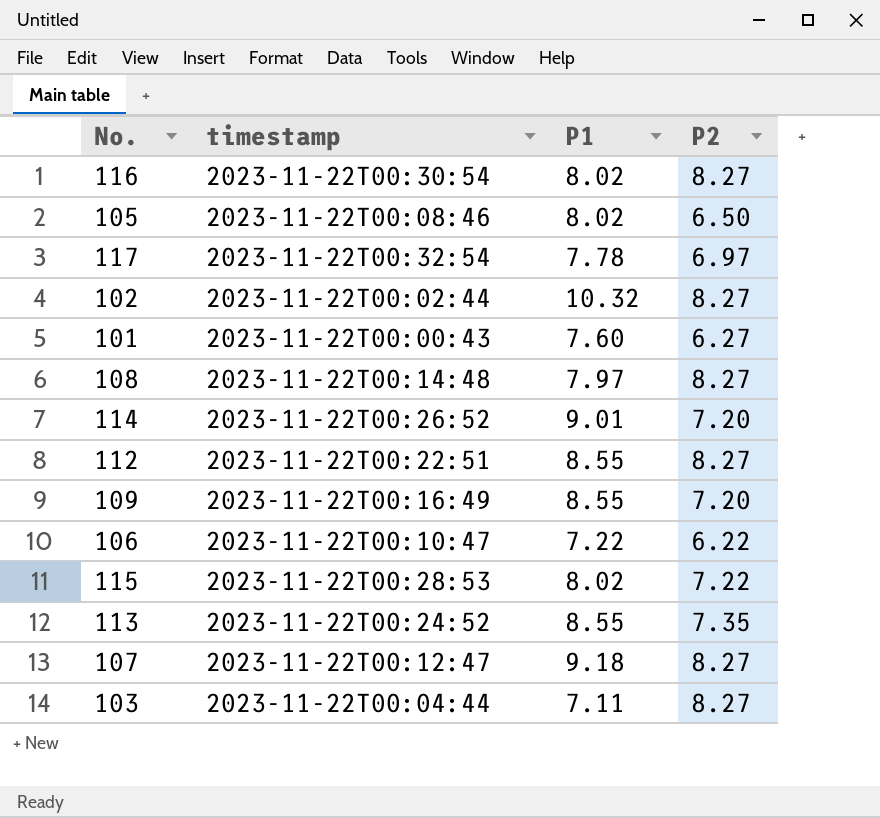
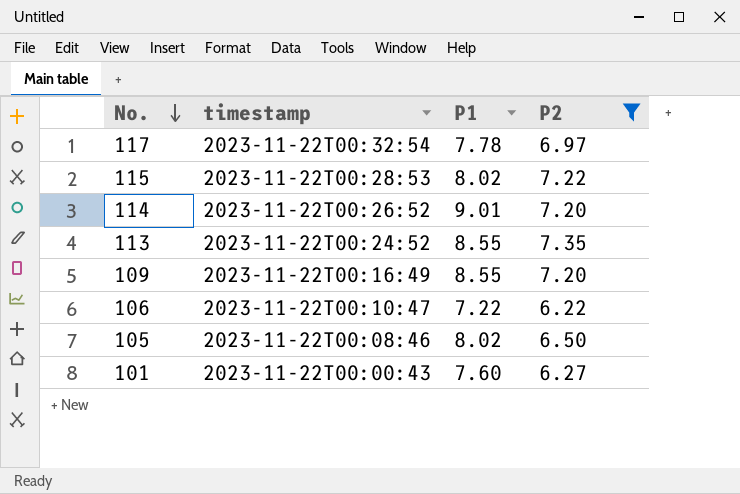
filter: none -> P2 != 8.27
row order: none -> No. descending

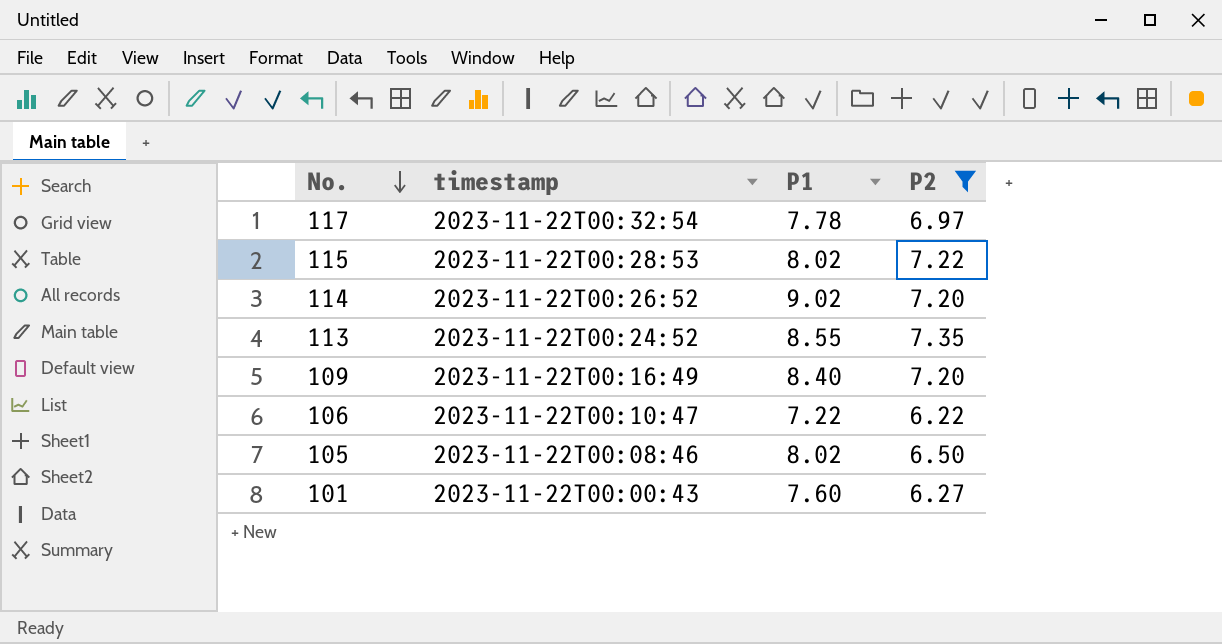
114 | P1: 9.01 -> 9.02
109 | P1: 8.55 -> 8.40

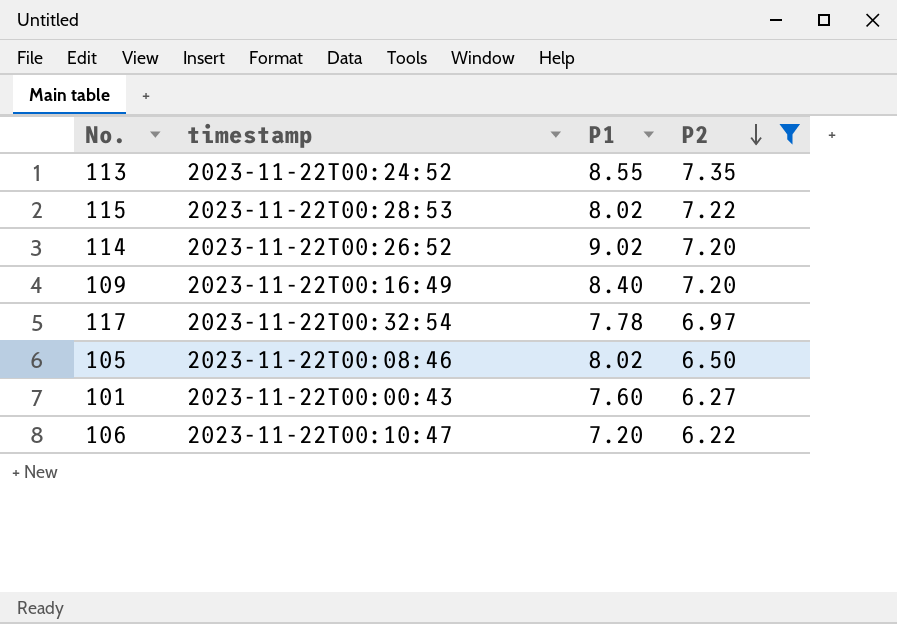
row order: No. descending -> P2 descending
106 | P1: 7.22 -> 7.20

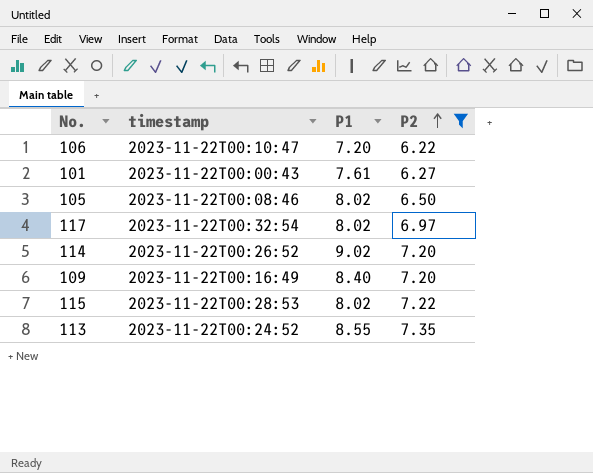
row order: P2 descending -> P2 ascending
101 | P1: 7.60 -> 7.61
117 | P1: 7.78 -> 8.02

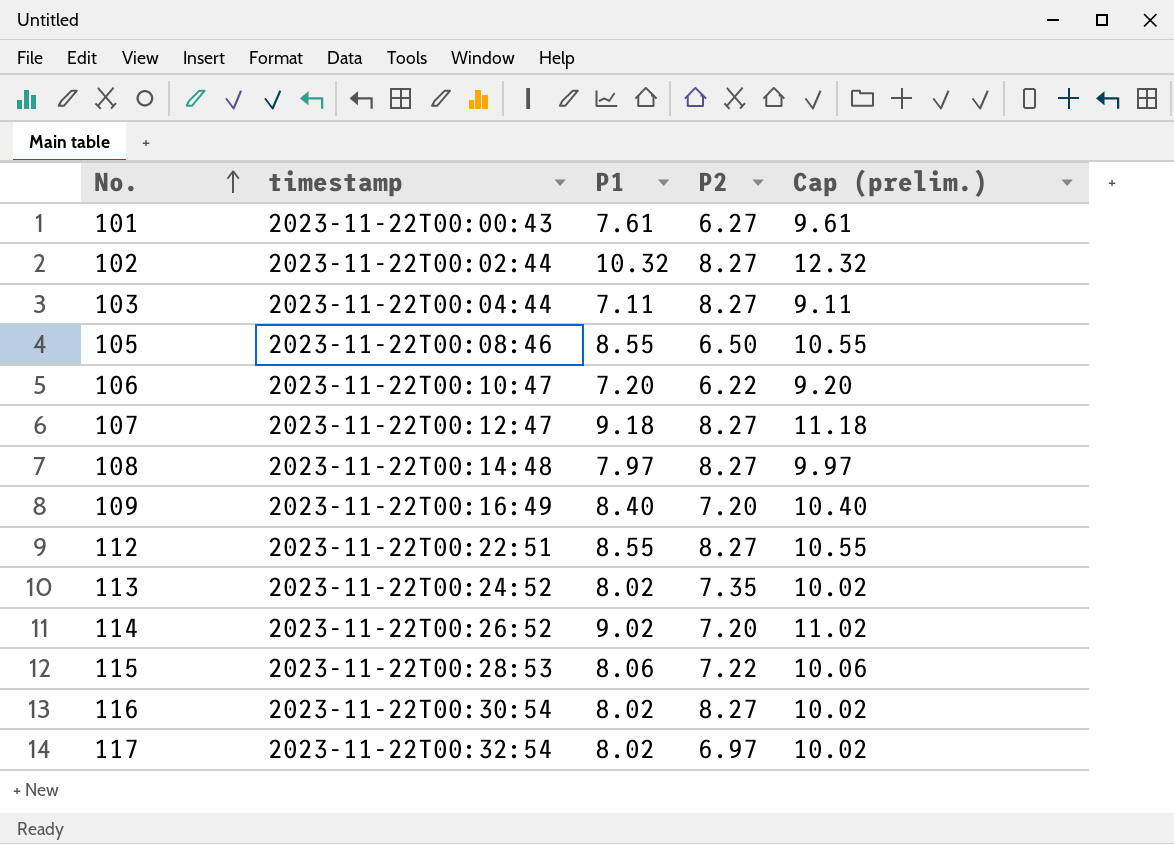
filter: P2 != 8.27 -> none
row order: P2 ascending -> No. ascending
column Cap (prelim.) | formula: none -> [P1] + 2
105 | P1: 8.02 -> 8.55
113 | P1: 8.55 -> 8.02
115 | P1: 8.02 -> 8.06

